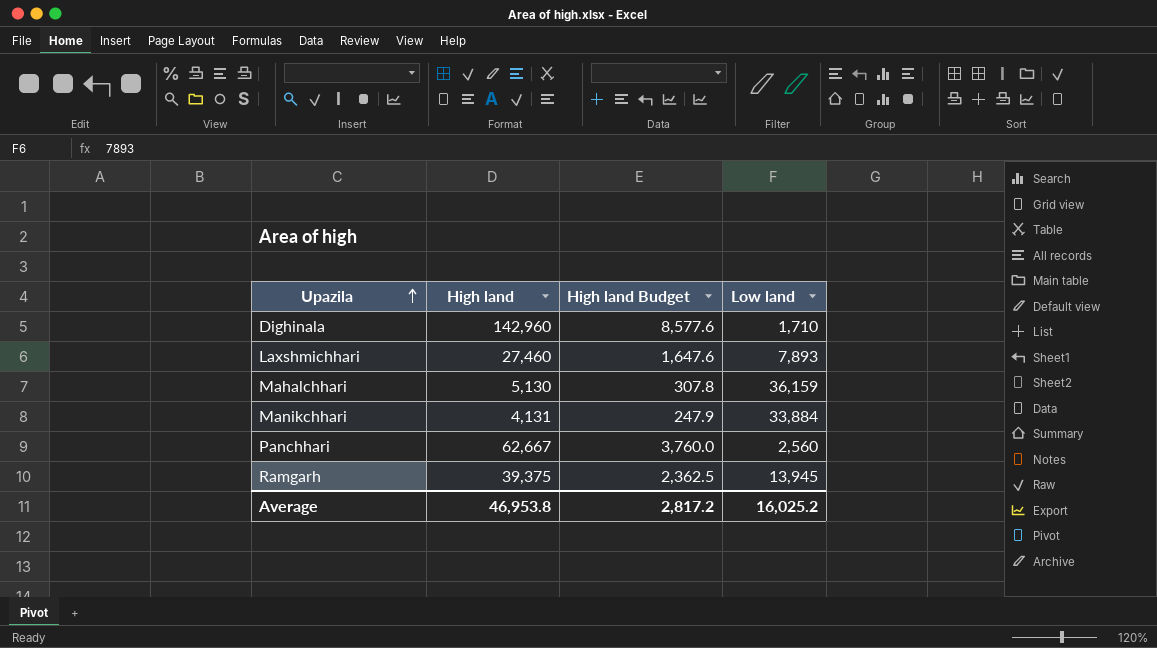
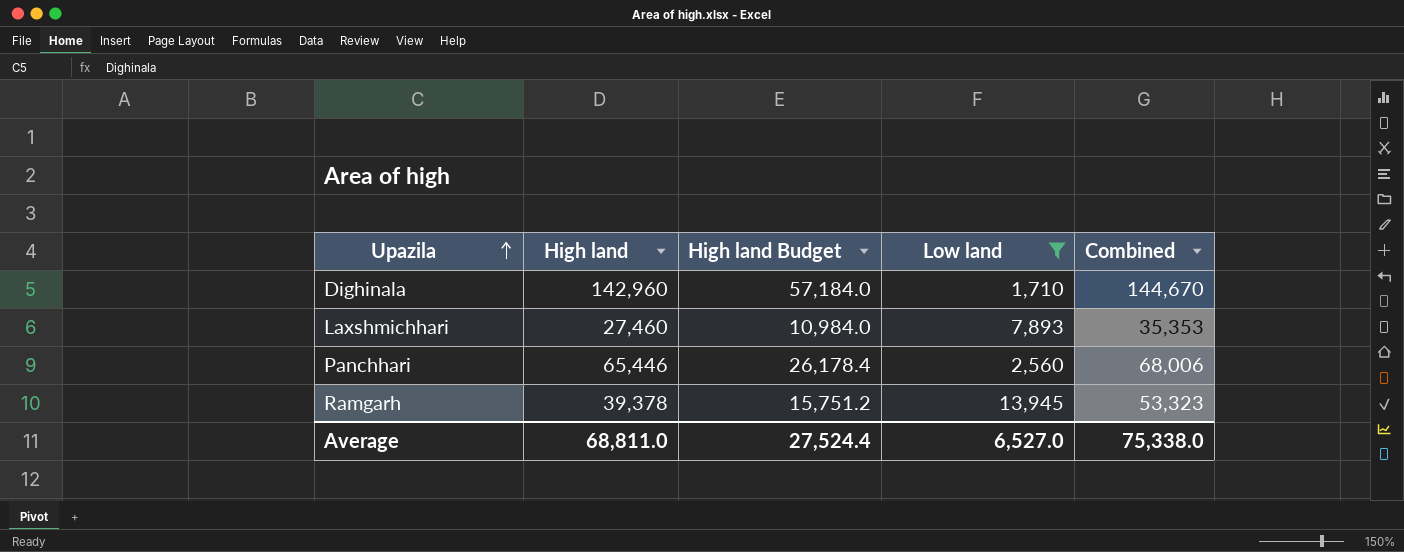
filter: none -> Low land <= 13,945
column High land Budget | formula: [High land] * 0.06 -> [High land] * 0.4
column Combined | formula: none -> [High land] + [Low land]
Panchhari | High land: 62,667 -> 65,446
Ramgarh | High land: 39,375 -> 39,378
Average | High land: 46,953.8 -> 68,811.0
Average | High land Budget: 2,817.2 -> 27,524.4
Average | Low land: 16,025.2 -> 6,527.0

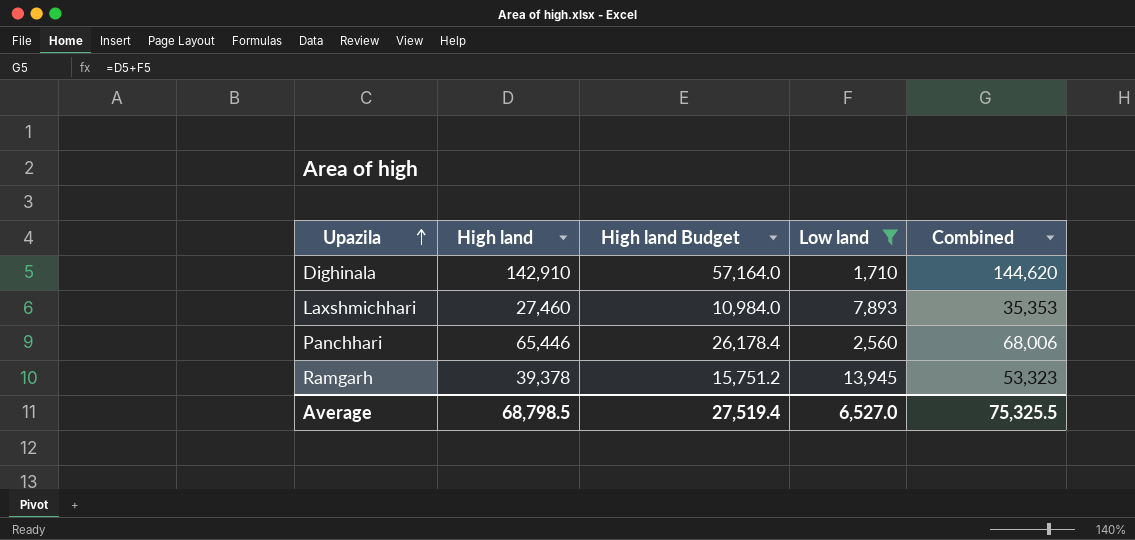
Dighinala | High land: 142,960 -> 142,910
Dighinala | High land Budget: 57,184.0 -> 57,164.0
Dighinala | Combined: 144,670 -> 144,620
Average | High land: 68,811.0 -> 68,798.5
Average | High land Budget: 27,524.4 -> 27,519.4
Average | Combined: 75,338.0 -> 75,325.5

